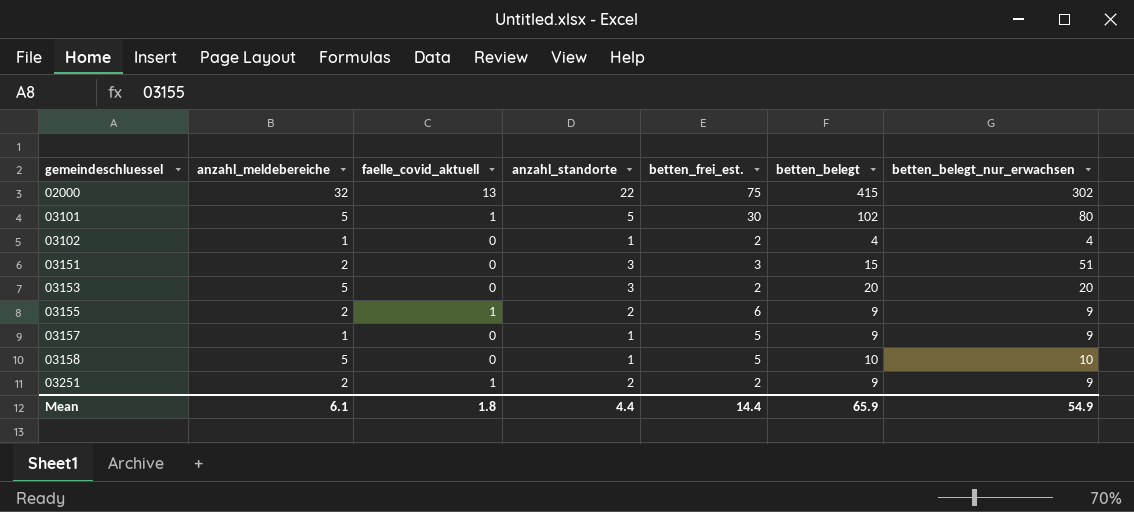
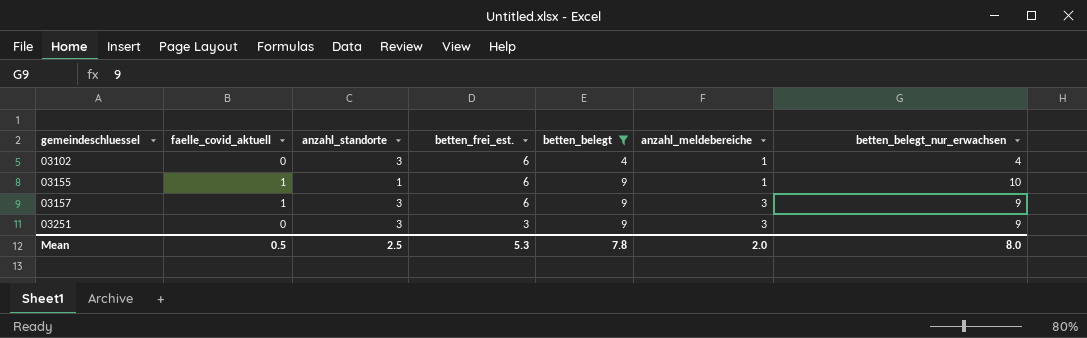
filter: none -> betten_belegt <= 9
column anzahl_meldebereiche | position: 2 -> 6
03102 | anzahl_standorte: 1 -> 3
03102 | betten_frei_est.: 2 -> 6
03155 | anzahl_standorte: 2 -> 1
03155 | anzahl_meldebereiche: 2 -> 1
03155 | betten_belegt_nur_erwachsen: 9 -> 10
03157 | faelle_covid_aktuell: 0 -> 1
03157 | anzahl_standorte: 1 -> 3
03157 | betten_frei_est.: 5 -> 6
03157 | anzahl_meldebereiche: 1 -> 3
03251 | faelle_covid_aktuell: 1 -> 0
03251 | anzahl_standorte: 2 -> 3
03251 | betten_frei_est.: 2 -> 3
03251 | anzahl_meldebereiche: 2 -> 3
Mean | faelle_covid_aktuell: 1.8 -> 0.5
Mean | anzahl_standorte: 4.4 -> 2.5
Mean | betten_frei_est.: 14.4 -> 5.3
Mean | betten_belegt: 65.9 -> 7.8
Mean | anzahl_meldebereiche: 6.1 -> 2.0
Mean | betten_belegt_nur_erwachsen: 54.9 -> 8.0

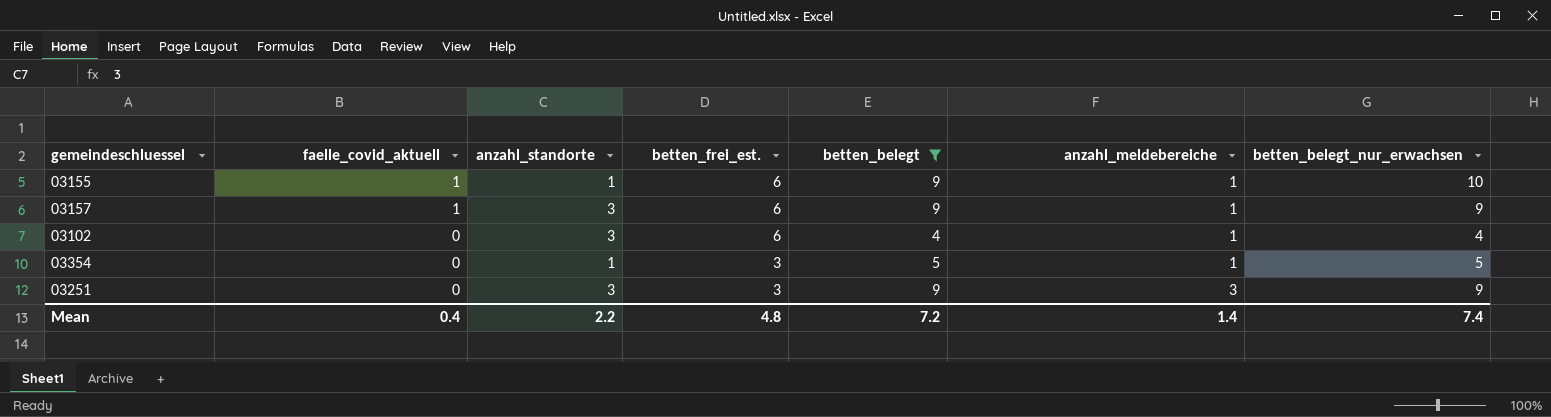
row order: gemeindeschluessel ascending -> faelle_covid_aktuell descending
03157 | anzahl_meldebereiche: 3 -> 1
row 03354: none -> 0 | 1 | 3 | 5 | 1 | 5
Mean | faelle_covid_aktuell: 0.5 -> 0.4
Mean | anzahl_standorte: 2.5 -> 2.2
Mean | betten_frei_est.: 5.3 -> 4.8
Mean | betten_belegt: 7.8 -> 7.2
Mean | anzahl_meldebereiche: 2.0 -> 1.4
Mean | betten_belegt_nur_erwachsen: 8.0 -> 7.4

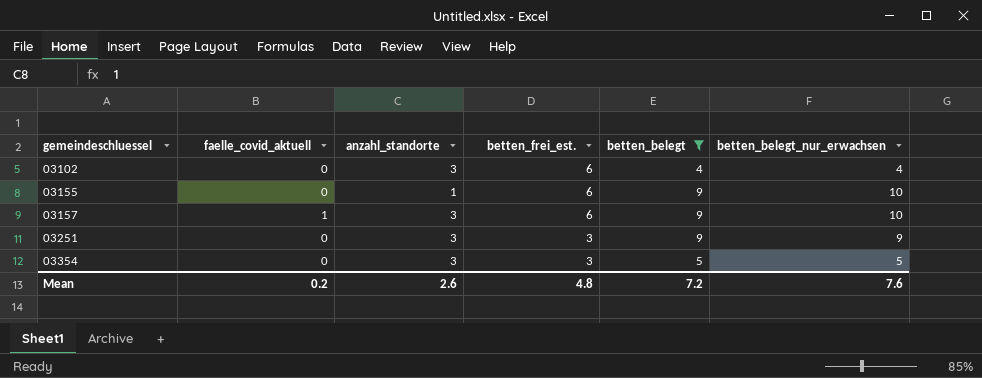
row order: faelle_covid_aktuell descending -> gemeindeschluessel ascending
column anzahl_meldebereiche | position: 6 -> none
03155 | faelle_covid_aktuell: 1 -> 0
03157 | betten_belegt_nur_erwachsen: 9 -> 10
03354 | anzahl_standorte: 1 -> 3
Mean | faelle_covid_aktuell: 0.4 -> 0.2
Mean | anzahl_standorte: 2.2 -> 2.6
Mean | betten_belegt_nur_erwachsen: 7.4 -> 7.6

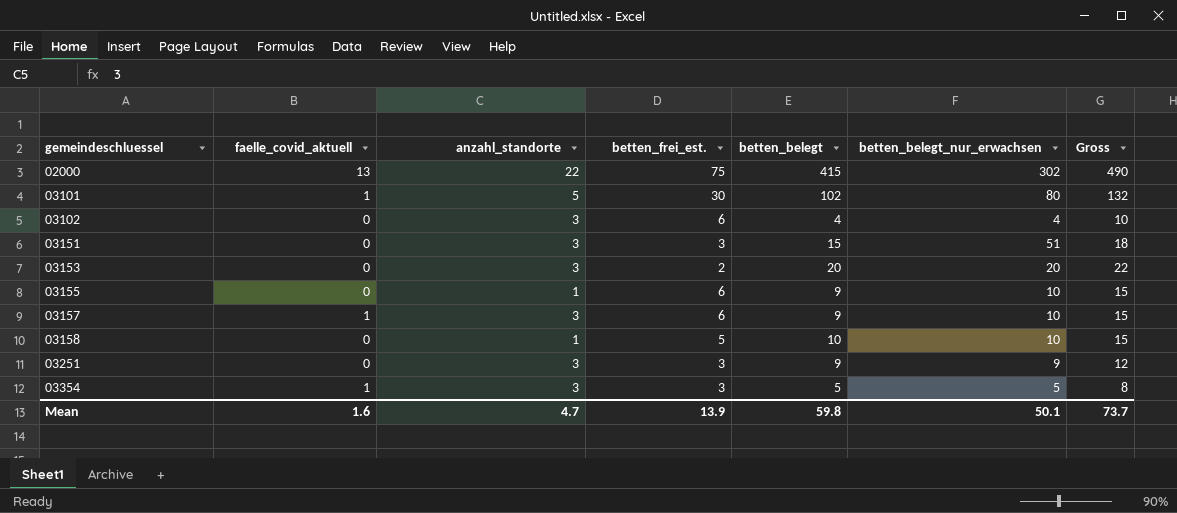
filter: betten_belegt <= 9 -> none
column Gross | formula: none -> [betten_frei_est.] + [betten_belegt]
03354 | faelle_covid_aktuell: 0 -> 1
Mean | faelle_covid_aktuell: 0.2 -> 1.6
Mean | anzahl_standorte: 2.6 -> 4.7
Mean | betten_frei_est.: 4.8 -> 13.9
Mean | betten_belegt: 7.2 -> 59.8
Mean | betten_belegt_nur_erwachsen: 7.6 -> 50.1

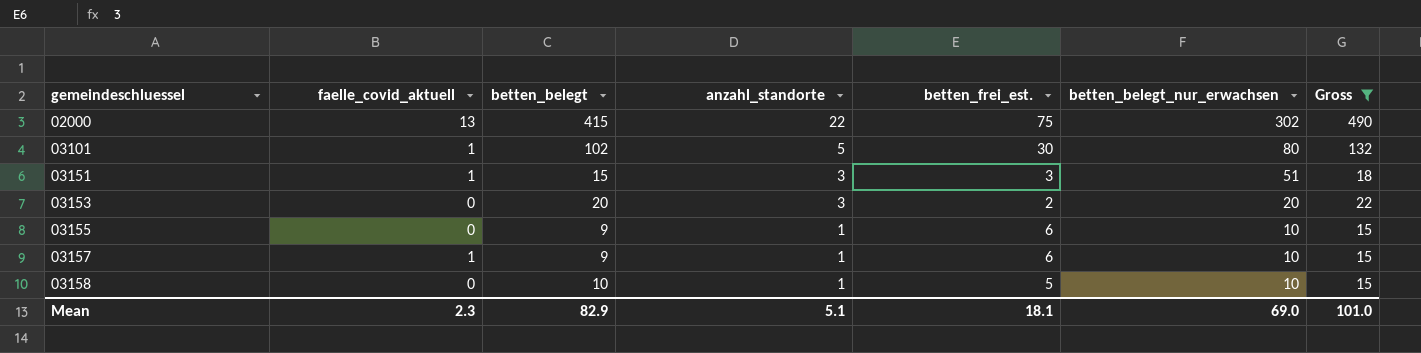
filter: none -> Gross >= 15
column betten_belegt | position: 5 -> 3
03151 | faelle_covid_aktuell: 0 -> 1
03157 | anzahl_standorte: 3 -> 1
Mean | faelle_covid_aktuell: 1.6 -> 2.3
Mean | betten_belegt: 59.8 -> 82.9
Mean | anzahl_standorte: 4.7 -> 5.1
Mean | betten_frei_est.: 13.9 -> 18.1
Mean | betten_belegt_nur_erwachsen: 50.1 -> 69.0
Mean | Gross: 73.7 -> 101.0

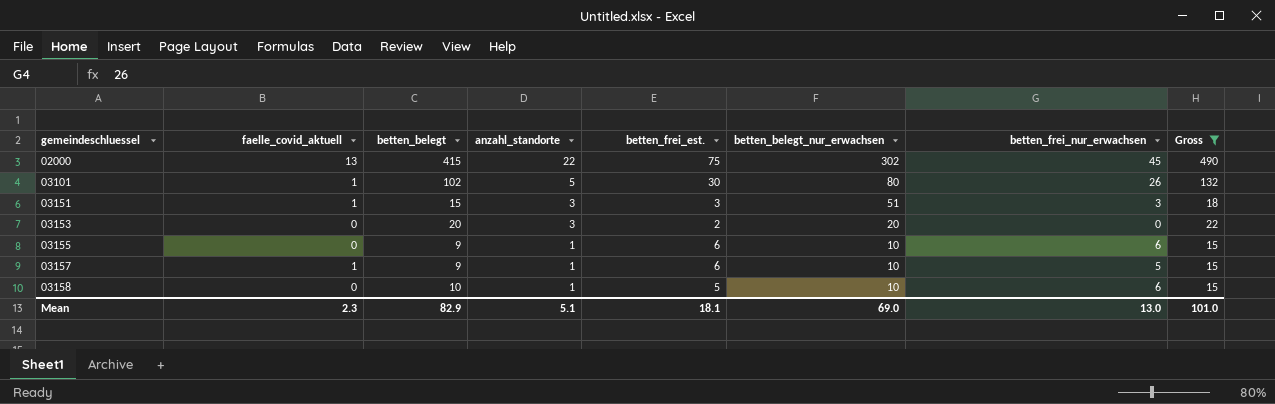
column betten_frei_nur_erwachsen | position: none -> 7

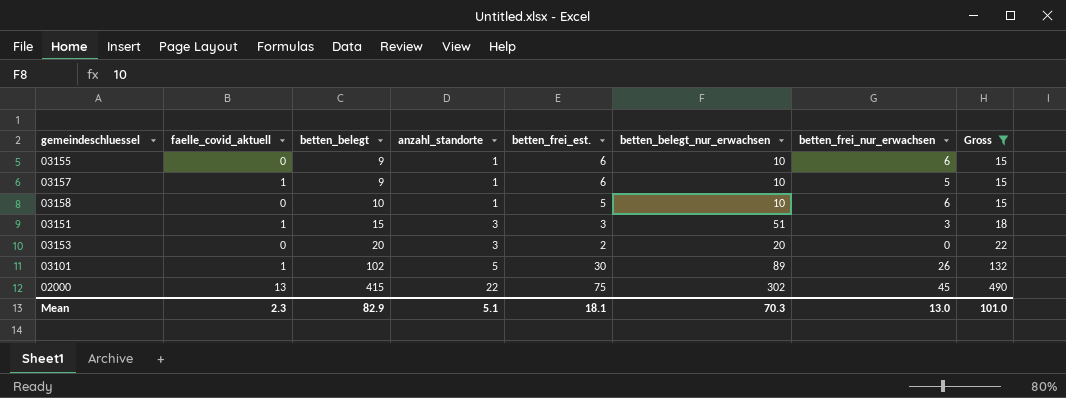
row order: gemeindeschluessel ascending -> betten_belegt ascending
03101 | betten_belegt_nur_erwachsen: 80 -> 89
Mean | betten_belegt_nur_erwachsen: 69.0 -> 70.3

